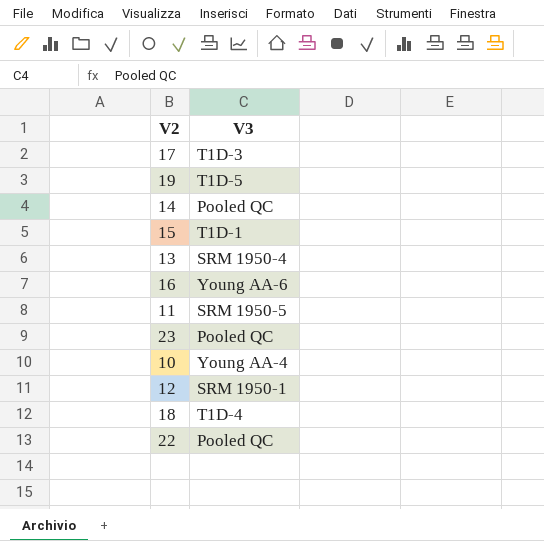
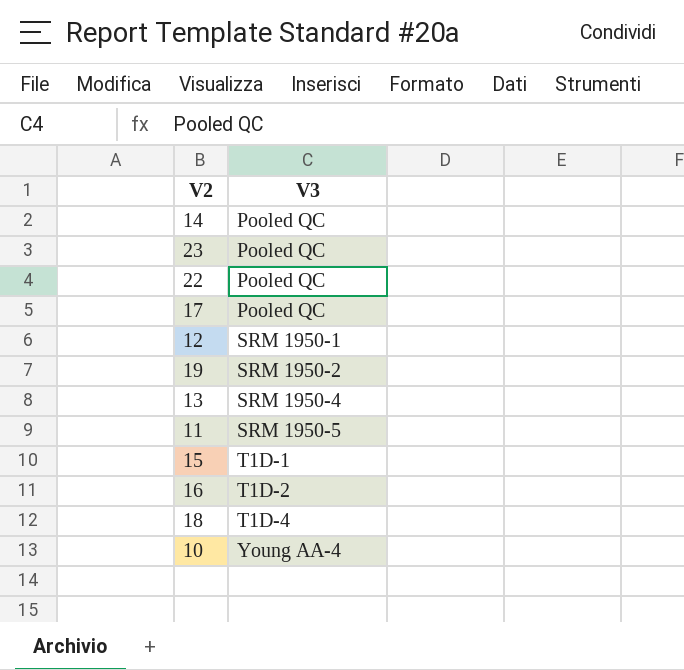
row order: none -> V3 ascending
17 | V3: T1D-3 -> Pooled QC
19 | V3: T1D-5 -> SRM 1950-2
16 | V3: Young AA-6 -> T1D-2

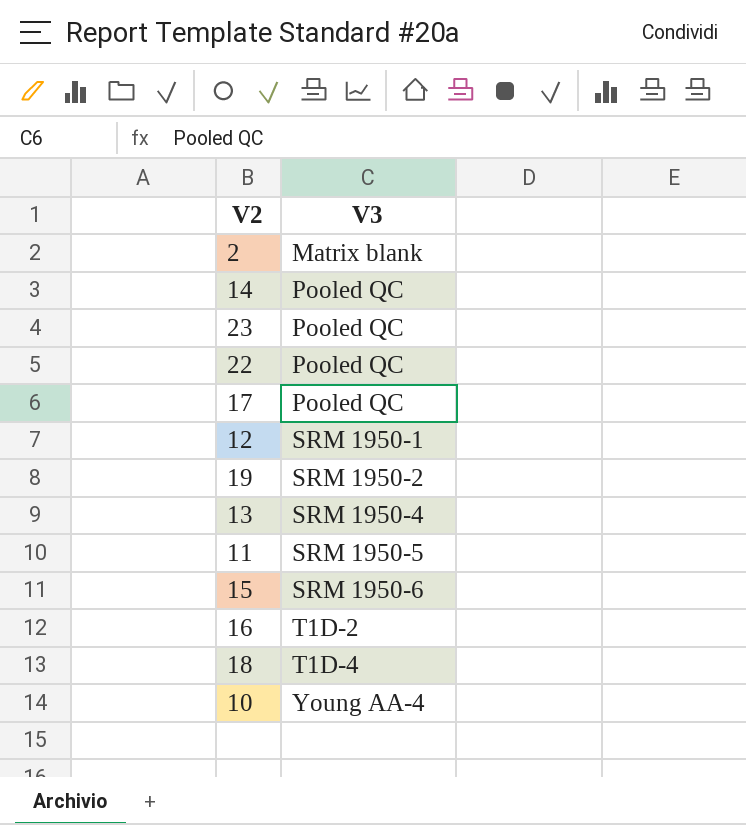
row 2: none -> Matrix blank
15 | V3: T1D-1 -> SRM 1950-6

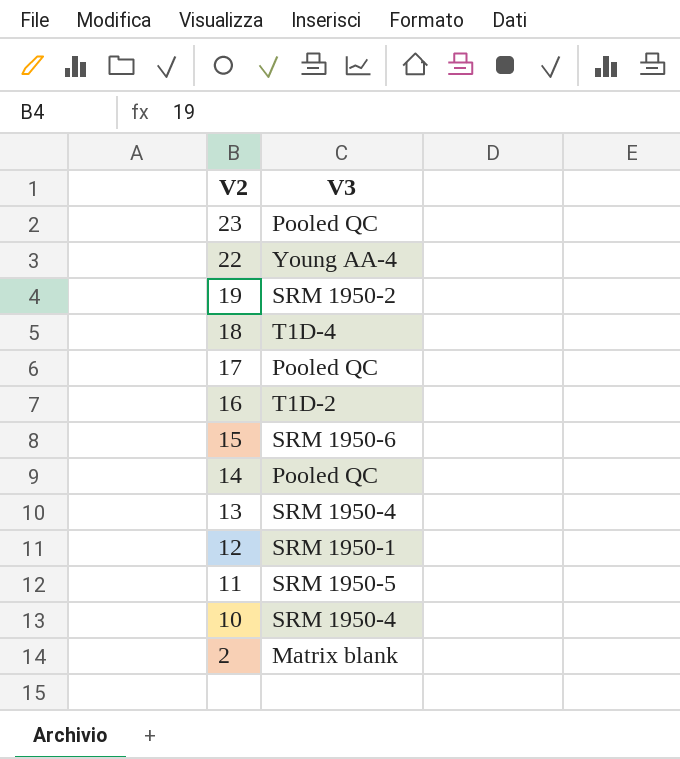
row order: V3 ascending -> V2 descending
22 | V3: Pooled QC -> Young AA-4
10 | V3: Young AA-4 -> SRM 1950-4

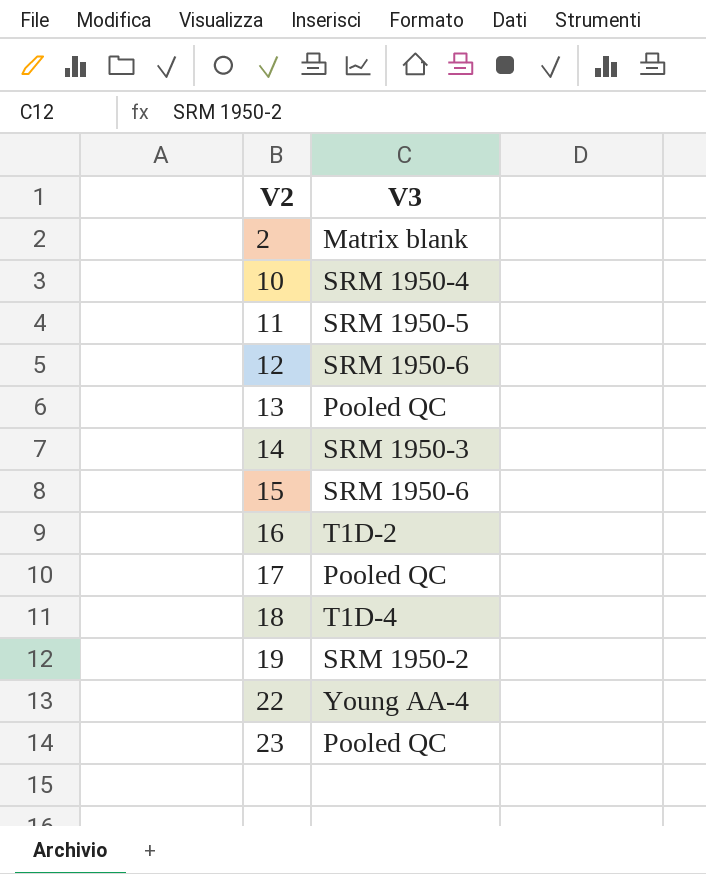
row order: V2 descending -> V2 ascending
12 | V3: SRM 1950-1 -> SRM 1950-6
13 | V3: SRM 1950-4 -> Pooled QC
14 | V3: Pooled QC -> SRM 1950-3

